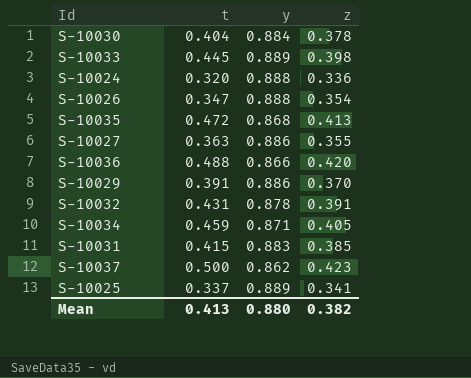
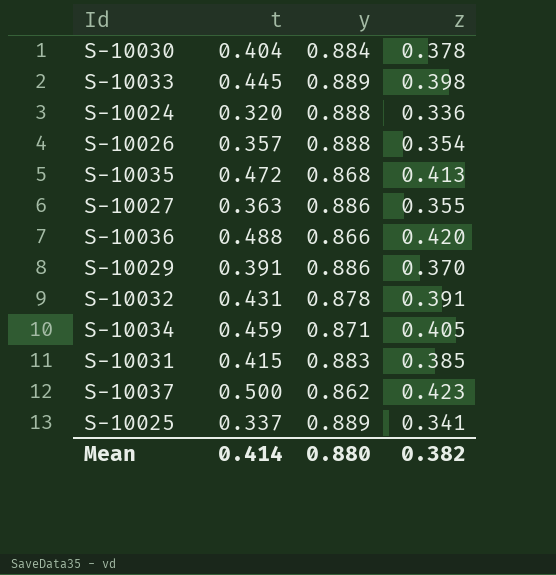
S-10026 | t: 0.347 -> 0.357
Mean | t: 0.413 -> 0.414

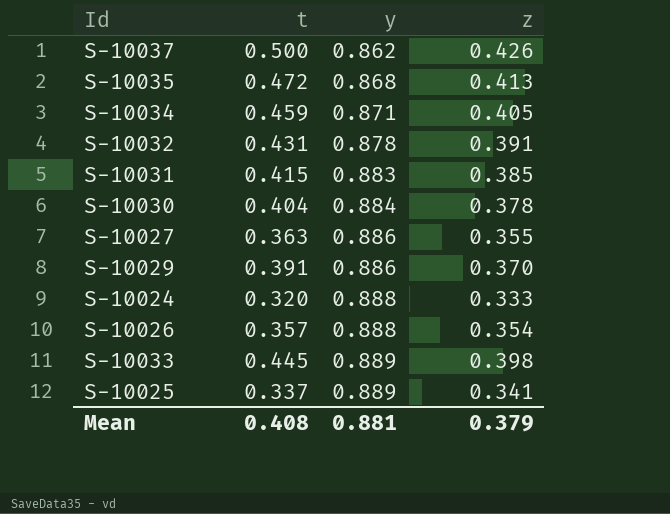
row order: none -> y ascending
row S-10036: 0.488 | 0.866 | 0.420 -> none
S-10037 | z: 0.423 -> 0.426
S-10024 | z: 0.336 -> 0.333
Mean | t: 0.414 -> 0.408
Mean | y: 0.880 -> 0.881
Mean | z: 0.382 -> 0.379

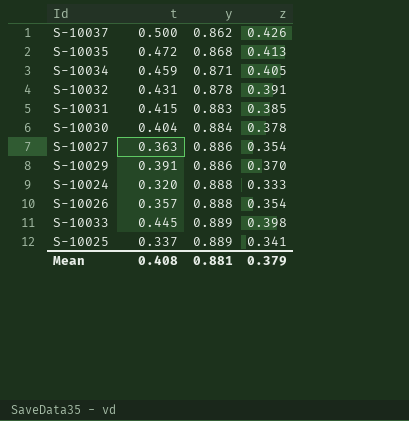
S-10027 | z: 0.355 -> 0.354

